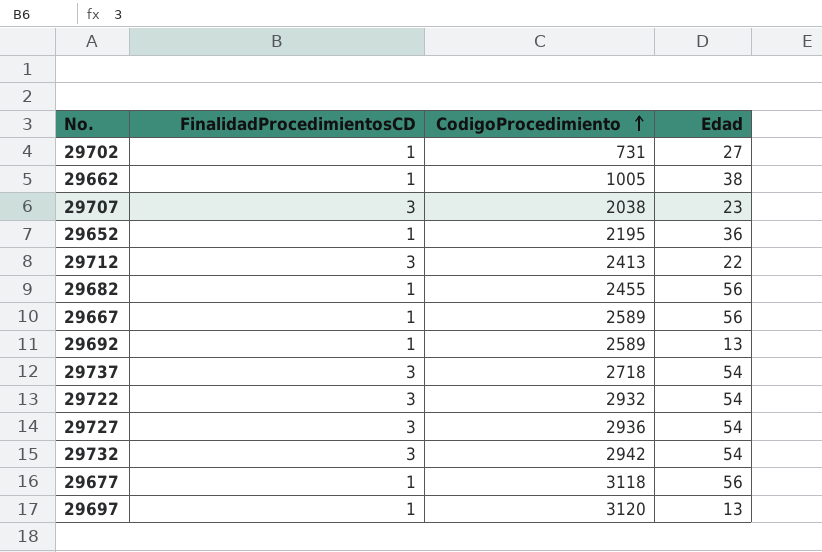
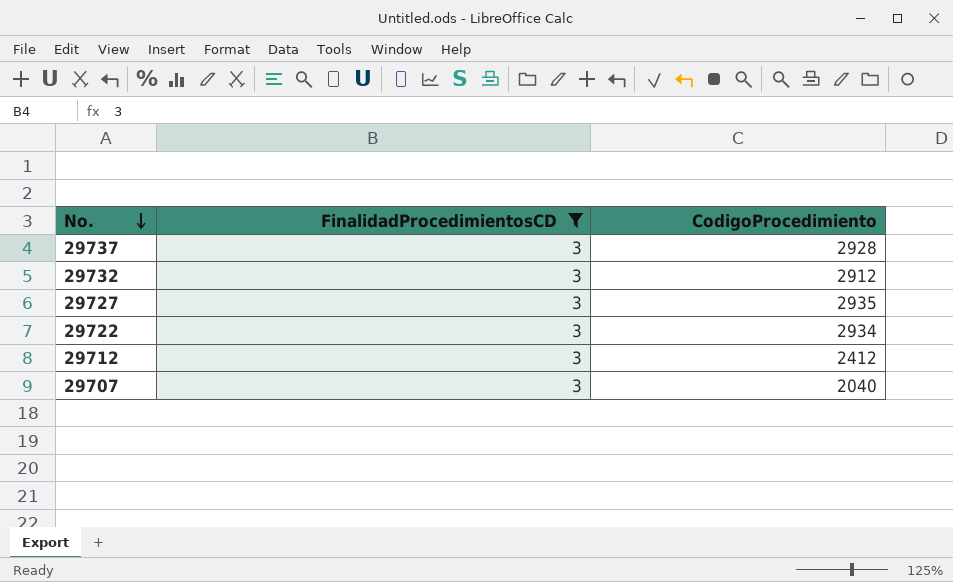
filter: none -> FinalidadProcedimientosCD = 3
row order: CodigoProcedimiento ascending -> No. descending
column Edad | position: 4 -> none
29737 | CodigoProcedimiento: 2718 -> 2928
29732 | CodigoProcedimiento: 2942 -> 2912
29727 | CodigoProcedimiento: 2936 -> 2935
29722 | CodigoProcedimiento: 2932 -> 2934
29712 | CodigoProcedimiento: 2413 -> 2412
29707 | CodigoProcedimiento: 2038 -> 2040

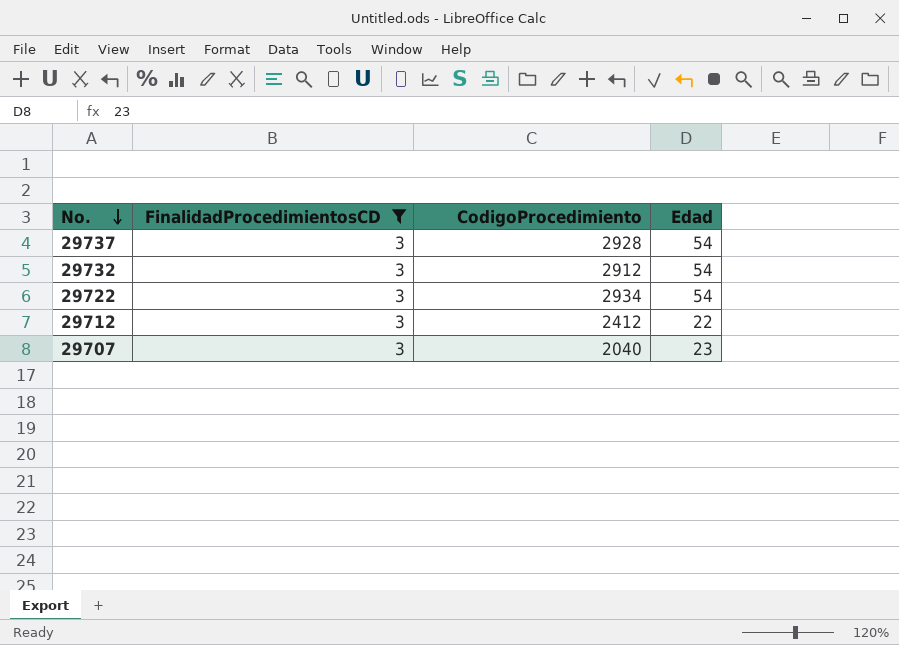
column Edad | position: none -> 4
row 29727: 3 | 2935 -> none

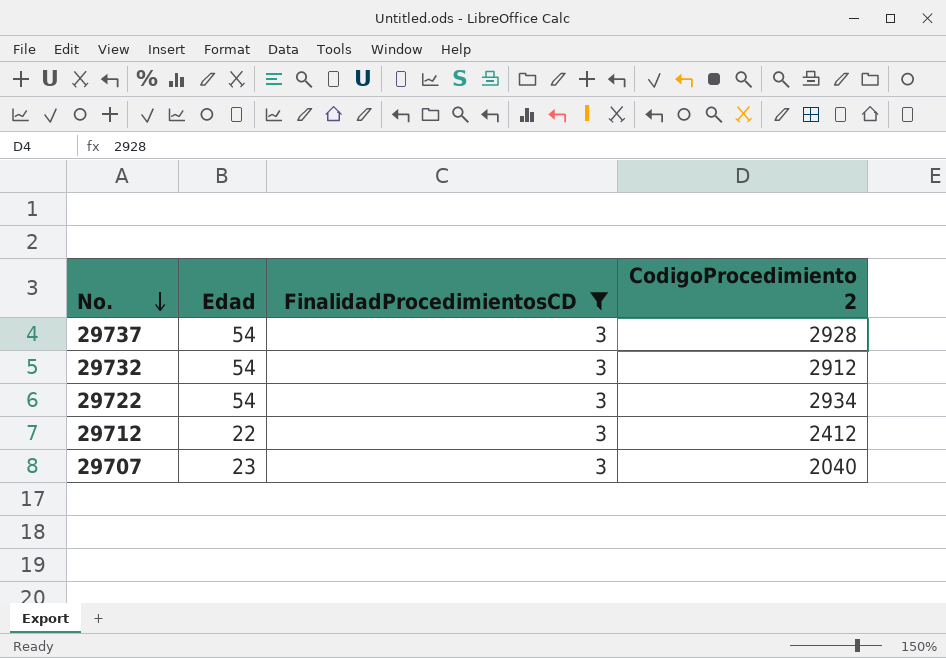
column Edad | position: 4 -> 2
column name: CodigoProcedimiento -> CodigoProcedimiento 2

